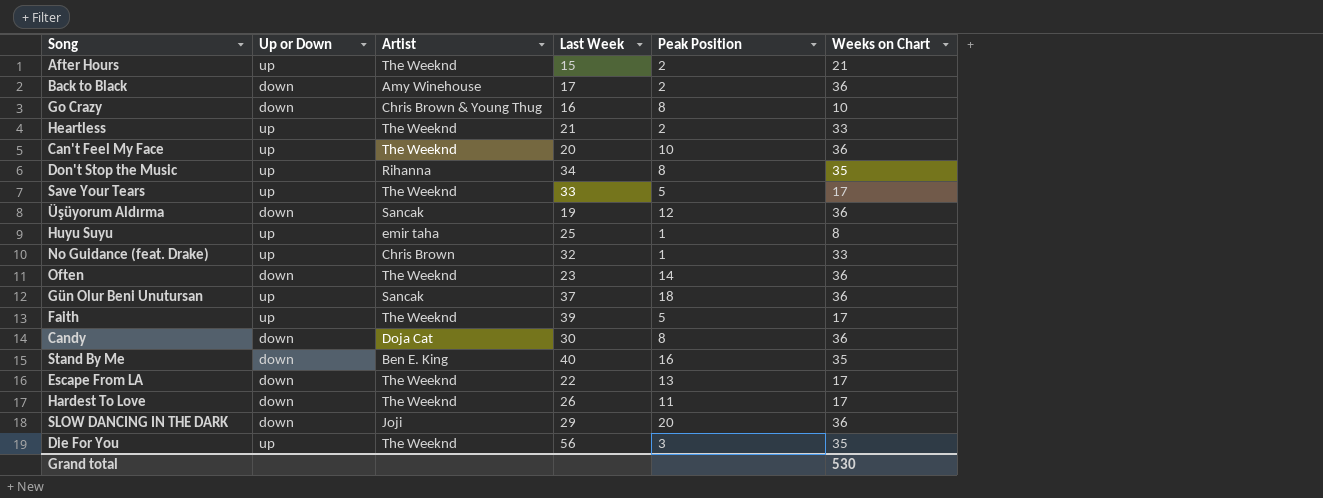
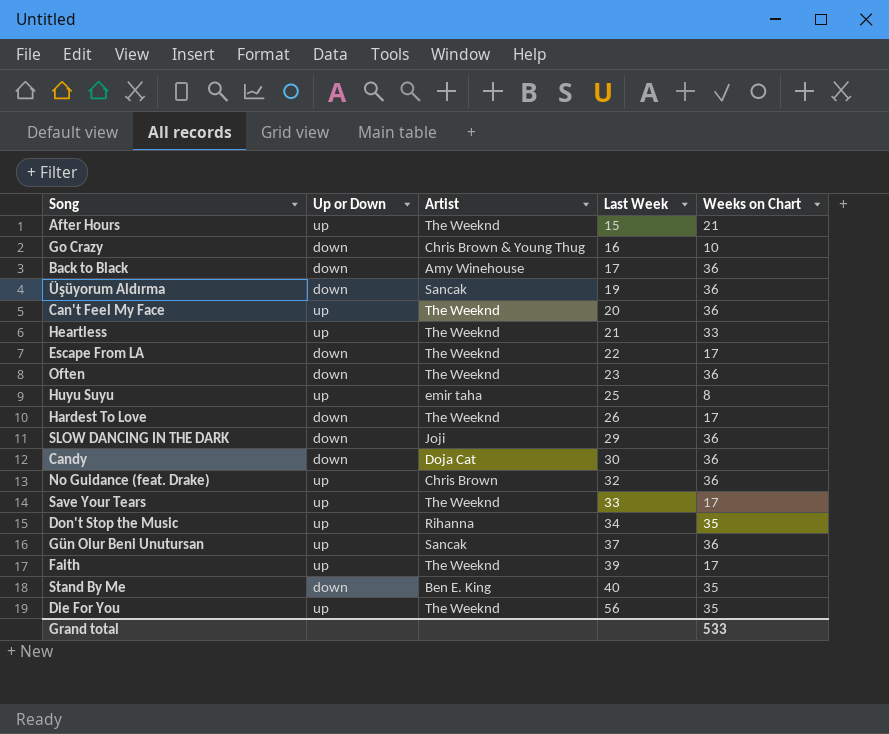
row order: none -> Last Week ascending
column Peak Position | position: 5 -> none
No Guidance (feat. Drake) | Weeks on Chart: 33 -> 36
Grand total | Weeks on Chart: 530 -> 533

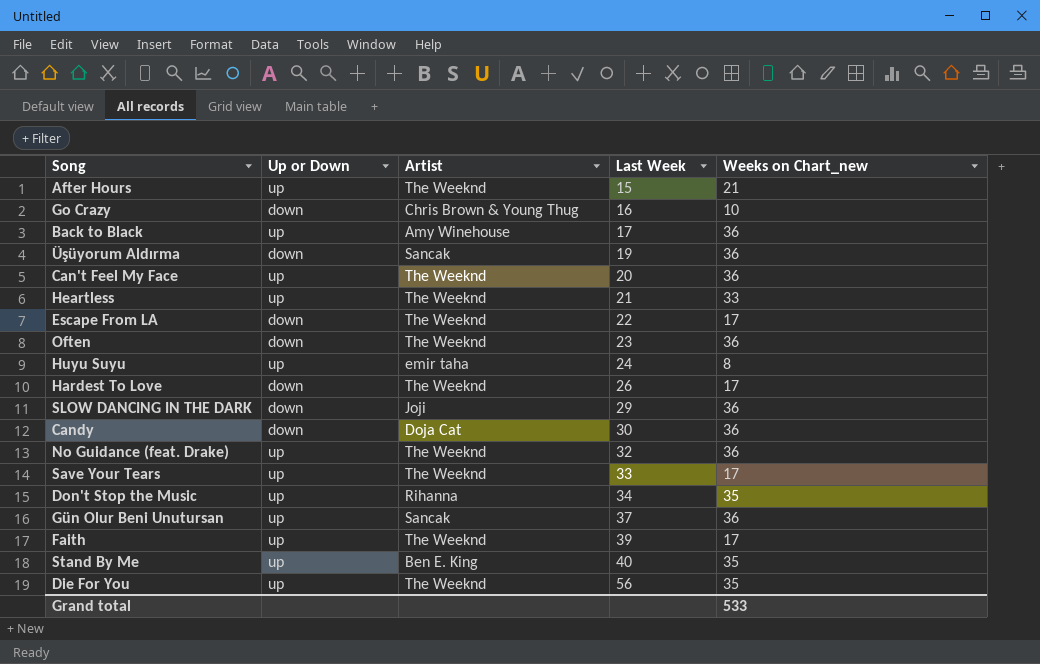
column name: Weeks on Chart -> Weeks on Chart_new
Back to Black | Up or Down: down -> up
Huyu Suyu | Last Week: 25 -> 24
No Guidance (feat. Drake) | Artist: Chris Brown -> The Weeknd
Stand By Me | Up or Down: down -> up

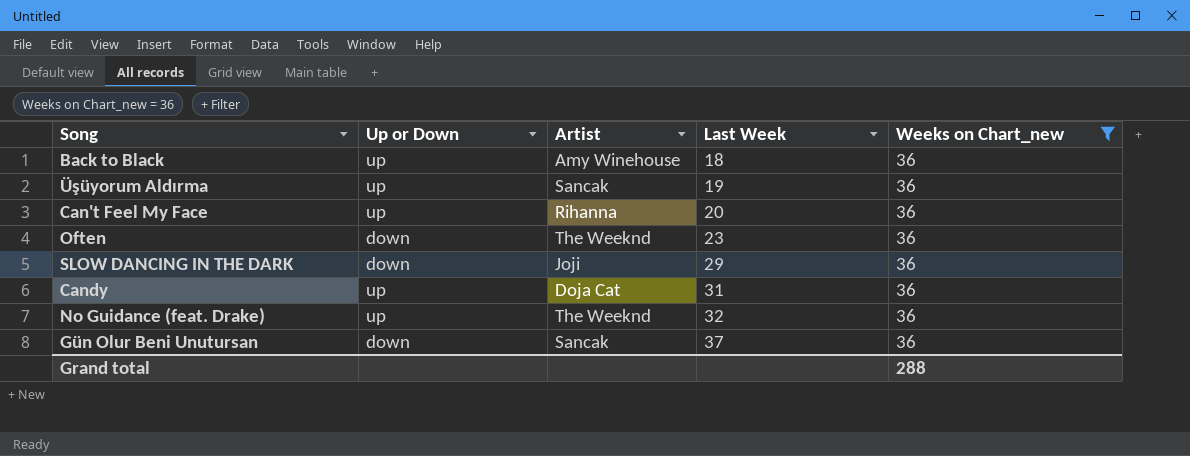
filter: none -> Weeks on Chart_new = 36
Back to Black | Last Week: 17 -> 18
Üşüyorum Aldırma | Up or Down: down -> up
Can't Feel My Face | Artist: The Weeknd -> Rihanna
Candy | Up or Down: down -> up
Candy | Last Week: 30 -> 31
Gün Olur Beni Unutursan | Up or Down: up -> down
Grand total | Weeks on Chart_new: 533 -> 288

